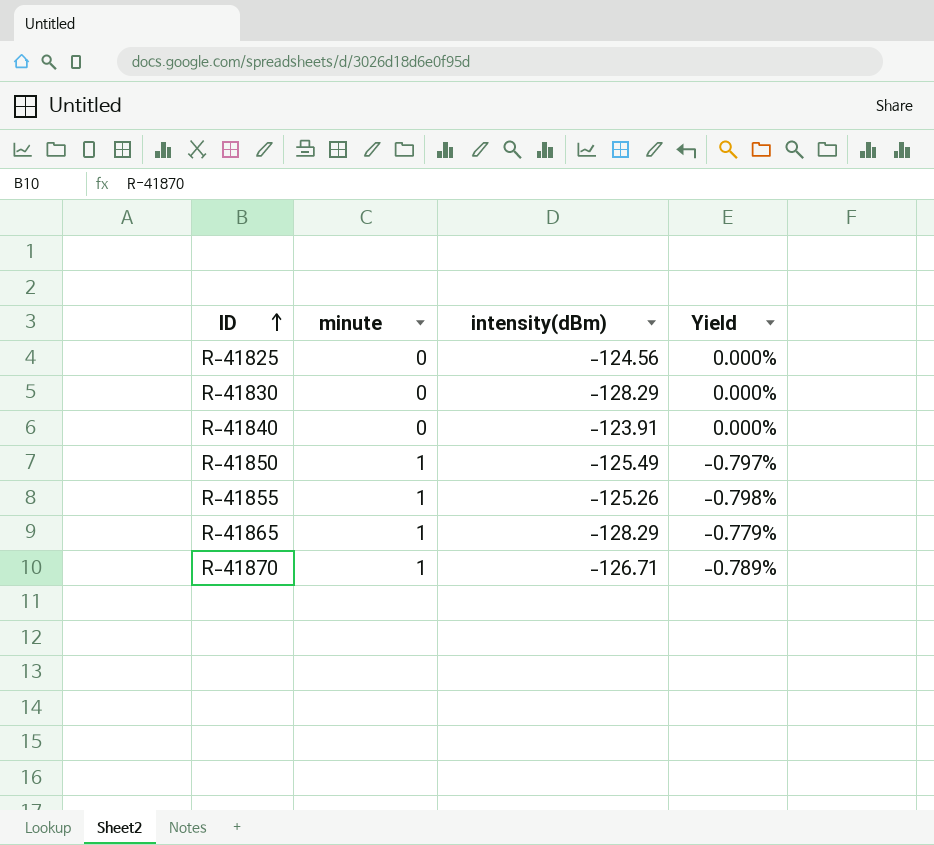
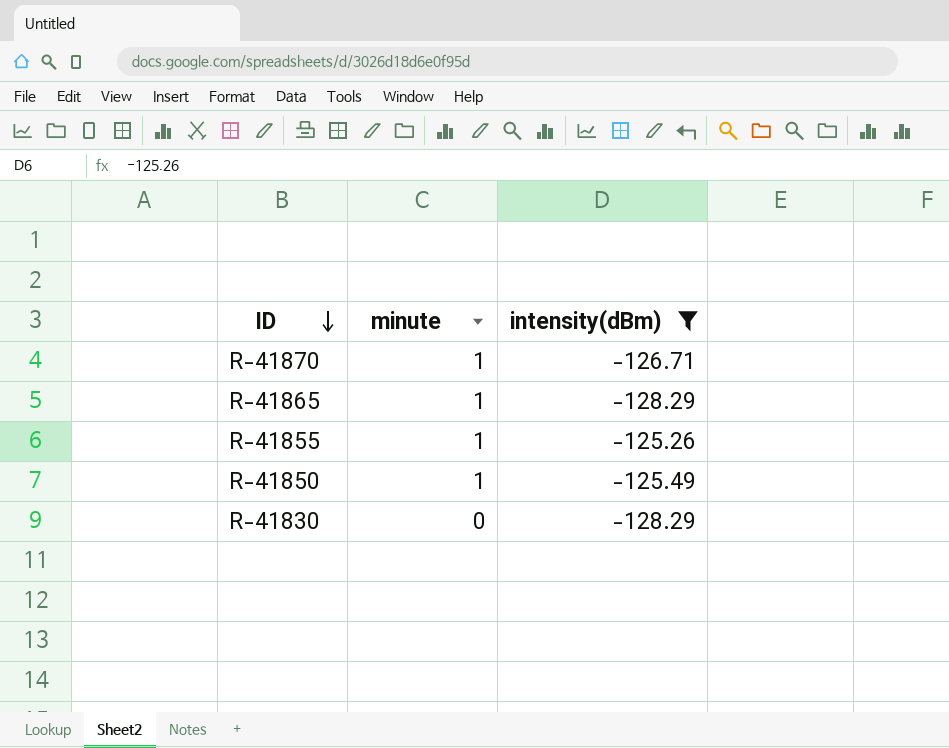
filter: none -> intensity(dBm) <= -125.26
row order: ID ascending -> ID descending
column Yield | formula: [minute] / [intensity(dBm)] -> none

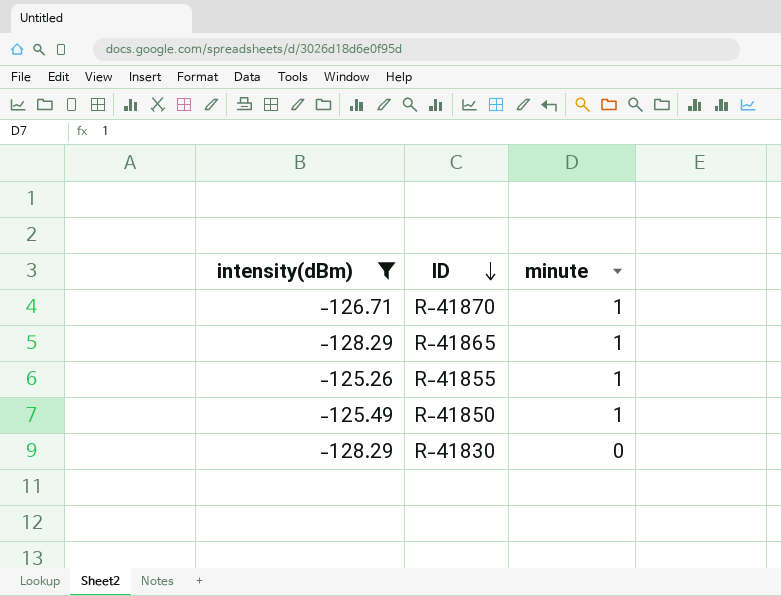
column intensity(dBm) | position: 3 -> 1

